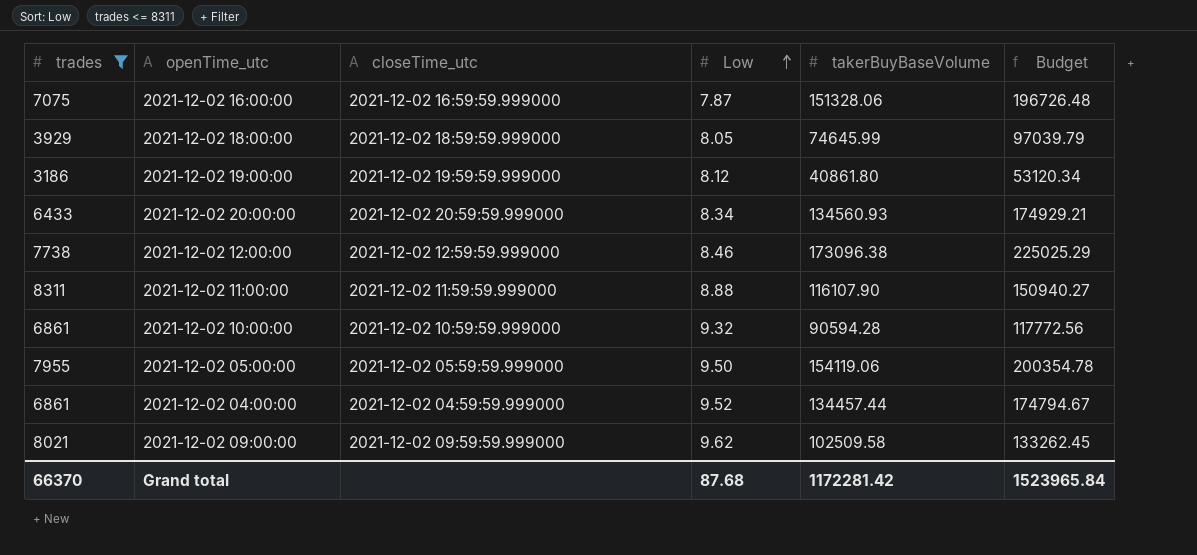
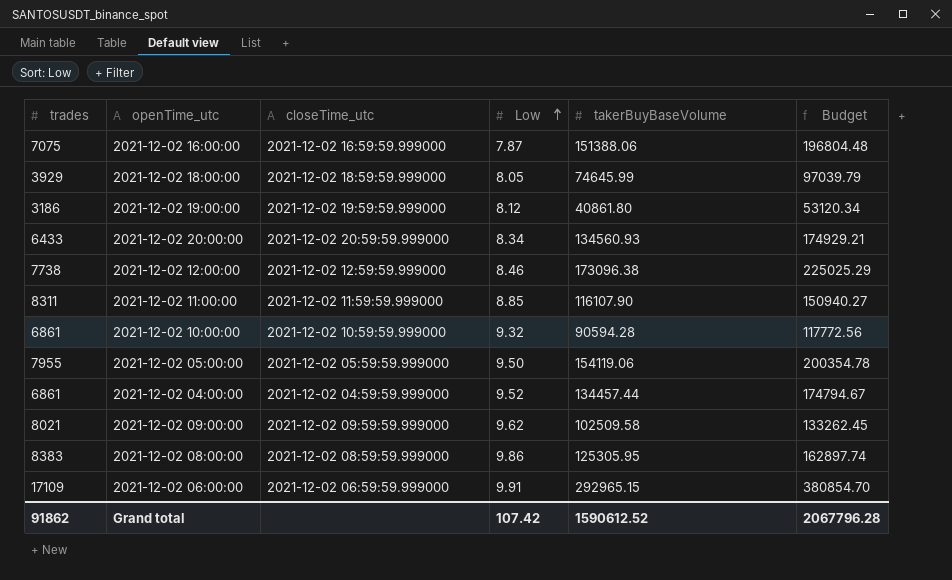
filter: trades <= 8311 -> none
2021-12-02 16:00:00 | takerBuyBaseVolume: 151328.06 -> 151388.06
2021-12-02 16:00:00 | Budget: 196726.48 -> 196804.48
2021-12-02 11:00:00 | Low: 8.88 -> 8.85
Grand total | trades: 66370 -> 91862
Grand total | Low: 87.68 -> 107.42
Grand total | takerBuyBaseVolume: 1172281.42 -> 1590612.52
Grand total | Budget: 1523965.84 -> 2067796.28

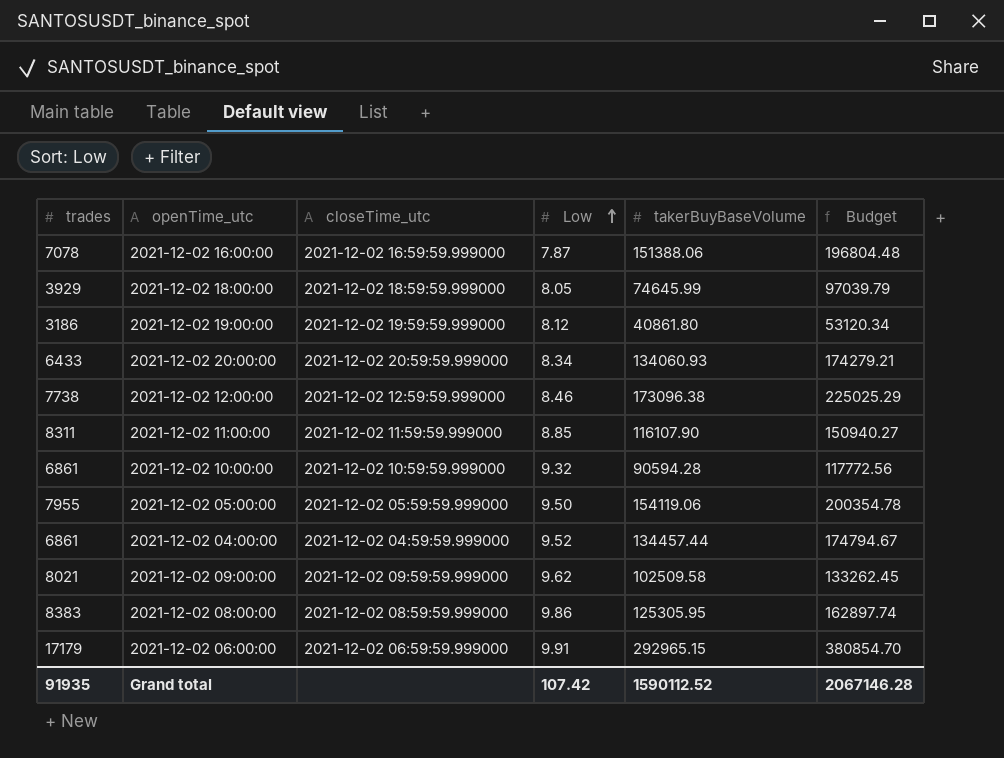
2021-12-02 16:00:00 | trades: 7075 -> 7078
2021-12-02 20:00:00 | takerBuyBaseVolume: 134560.93 -> 134060.93
2021-12-02 20:00:00 | Budget: 174929.21 -> 174279.21
2021-12-02 06:00:00 | trades: 17109 -> 17179
Grand total | trades: 91862 -> 91935
Grand total | takerBuyBaseVolume: 1590612.52 -> 1590112.52
Grand total | Budget: 2067796.28 -> 2067146.28

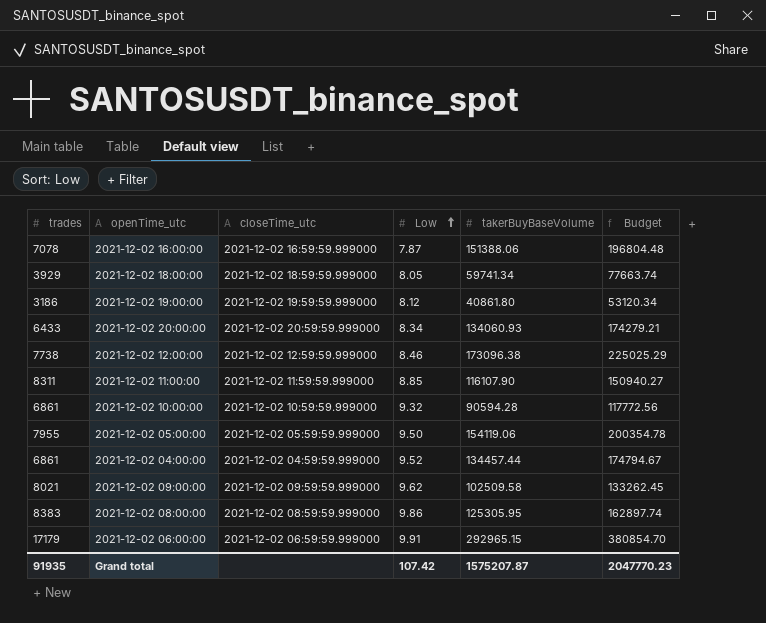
2021-12-02 18:00:00 | takerBuyBaseVolume: 74645.99 -> 59741.34
2021-12-02 18:00:00 | Budget: 97039.79 -> 77663.74
Grand total | takerBuyBaseVolume: 1590112.52 -> 1575207.87
Grand total | Budget: 2067146.28 -> 2047770.23

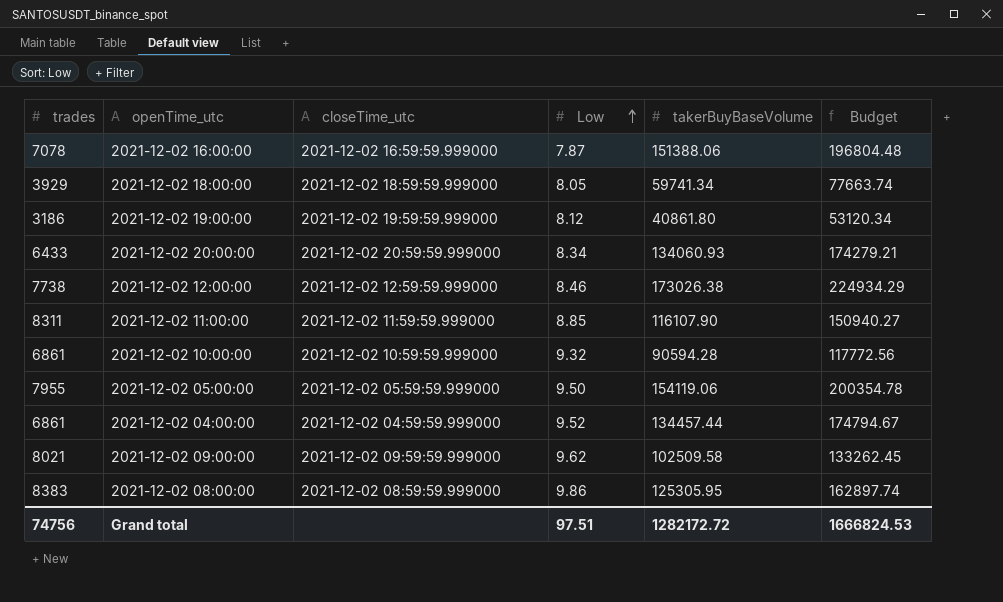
row 2021-12-02 06:00:00: 17179 | 2021-12-02 06:59:59.999000 | 9.91 | 292965.15 | 380854.70 -> none
2021-12-02 12:00:00 | takerBuyBaseVolume: 173096.38 -> 173026.38
2021-12-02 12:00:00 | Budget: 225025.29 -> 224934.29
Grand total | trades: 91935 -> 74756
Grand total | Low: 107.42 -> 97.51
Grand total | takerBuyBaseVolume: 1575207.87 -> 1282172.72
Grand total | Budget: 2047770.23 -> 1666824.53

